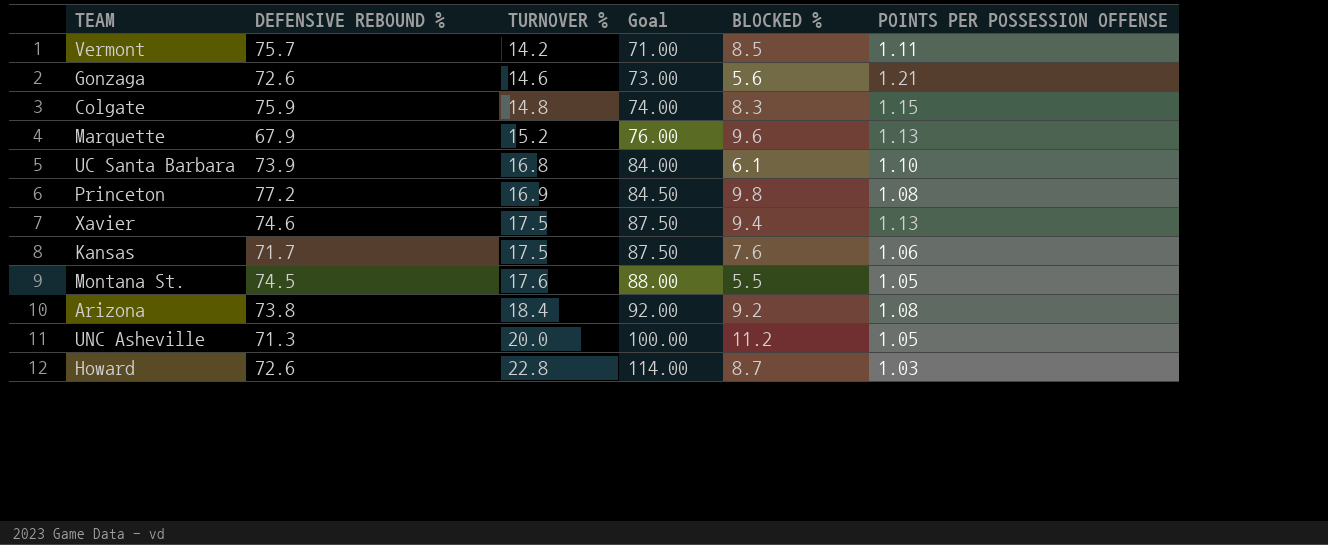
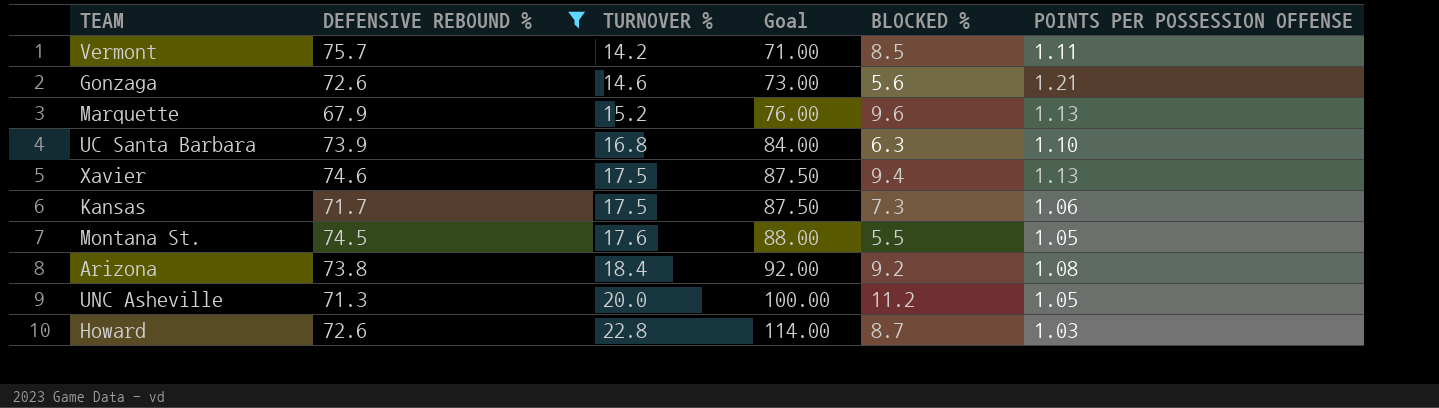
filter: none -> DEFENSIVE REBOUND % <= 75.7
UC Santa Barbara | BLOCKED %: 6.1 -> 6.3
Kansas | BLOCKED %: 7.6 -> 7.3

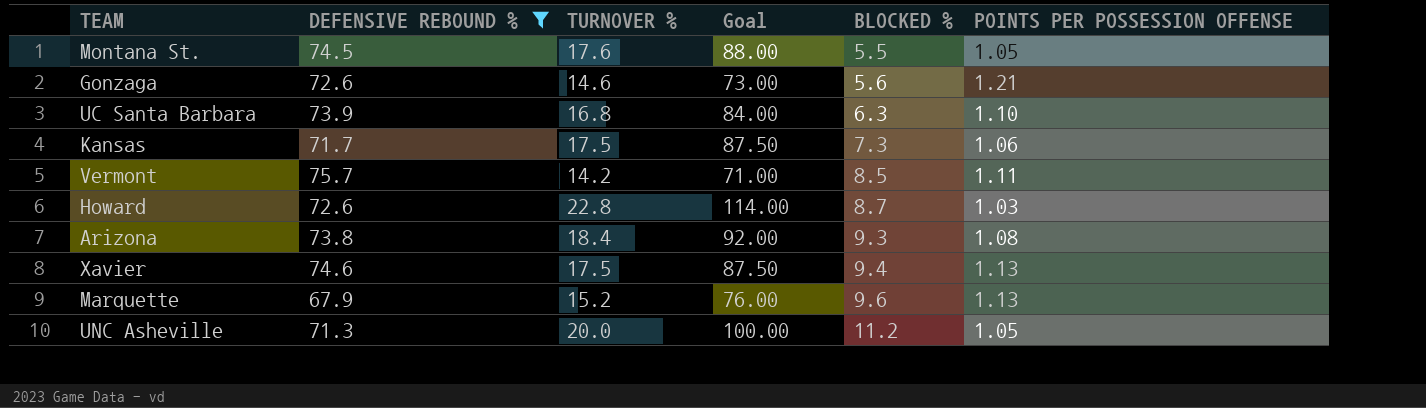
row order: TURNOVER % ascending -> BLOCKED % ascending
Arizona | BLOCKED %: 9.2 -> 9.3

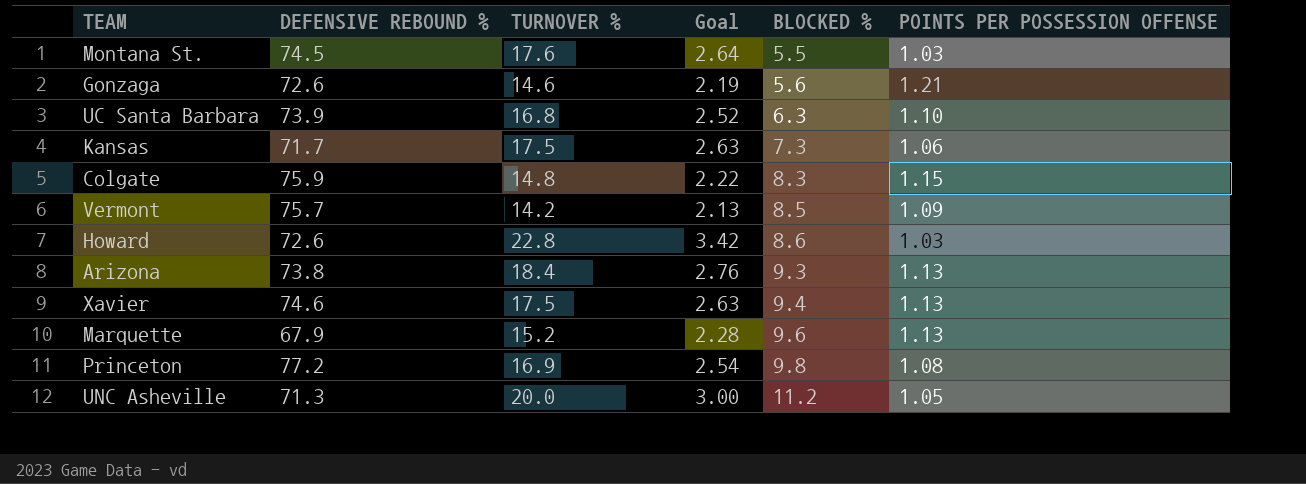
filter: DEFENSIVE REBOUND % <= 75.7 -> none
column Goal | formula: [TURNOVER %] * 5 -> [TURNOVER %] * 0.15
Montana St. | POINTS PER POSSESSION OFFENSE: 1.05 -> 1.03
Vermont | POINTS PER POSSESSION OFFENSE: 1.11 -> 1.09
Howard | BLOCKED %: 8.7 -> 8.6
Arizona | POINTS PER POSSESSION OFFENSE: 1.08 -> 1.13

